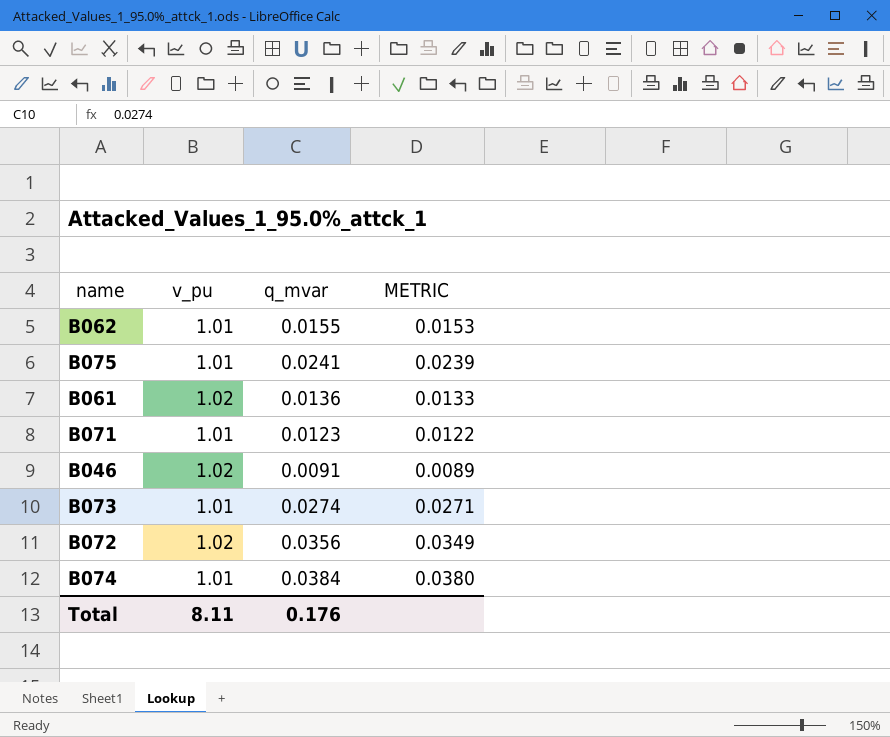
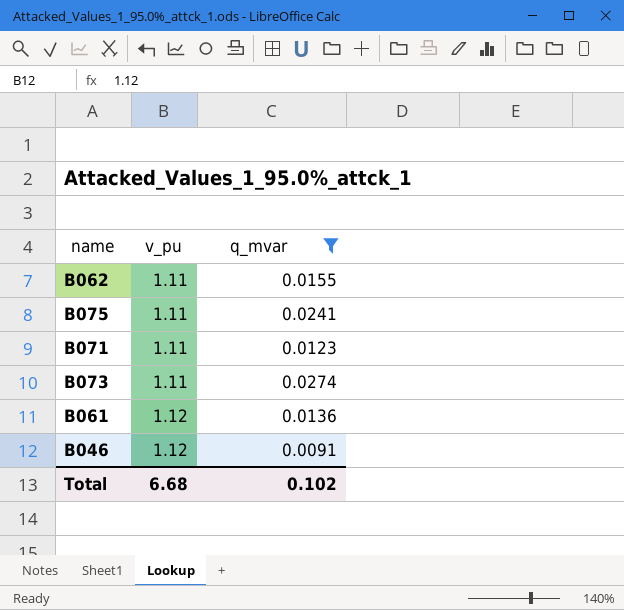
filter: none -> q_mvar <= 0.0274
row order: none -> v_pu ascending
column METRIC | formula: [q_mvar] / [v_pu] -> none
B062 | v_pu: 1.01 -> 1.11
B075 | v_pu: 1.01 -> 1.11
B071 | v_pu: 1.01 -> 1.11
B073 | v_pu: 1.01 -> 1.11
B061 | v_pu: 1.02 -> 1.12
B046 | v_pu: 1.02 -> 1.12
Total | v_pu: 8.11 -> 6.68
Total | q_mvar: 0.176 -> 0.102

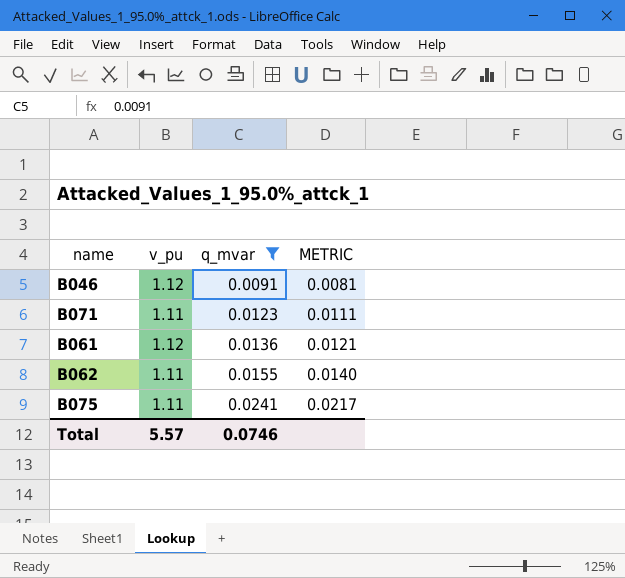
row order: v_pu ascending -> q_mvar ascending
column METRIC | formula: none -> [q_mvar] / [v_pu]
row B073: 1.11 | 0.0274 -> none
Total | v_pu: 6.68 -> 5.57
Total | q_mvar: 0.102 -> 0.0746

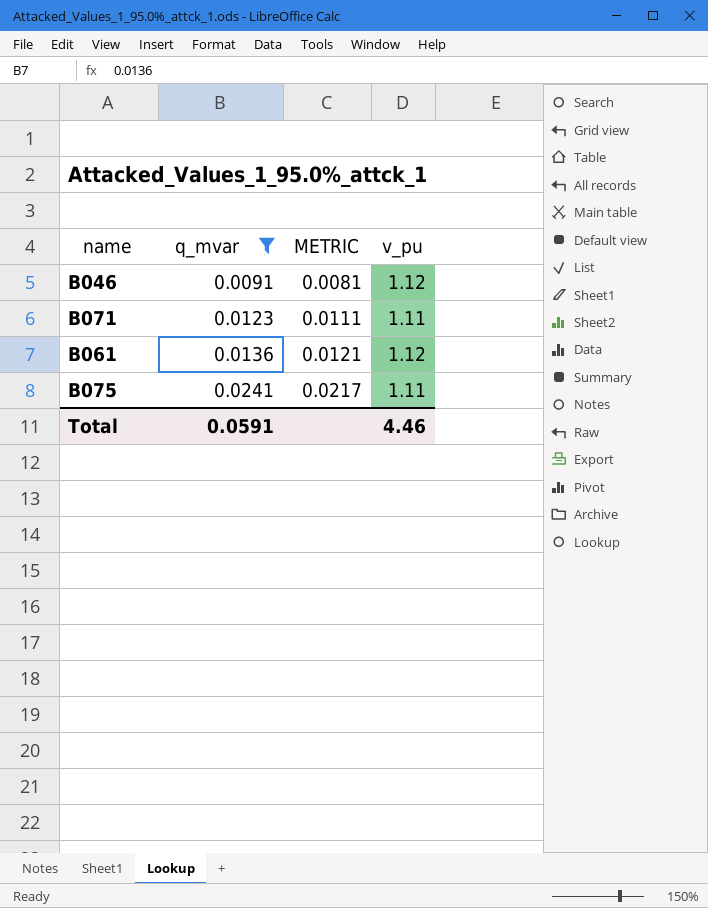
column v_pu | position: 2 -> 4
row B062: 1.11 | 0.0155 | 0.0140 -> none
Total | q_mvar: 0.0746 -> 0.0591
Total | v_pu: 5.57 -> 4.46

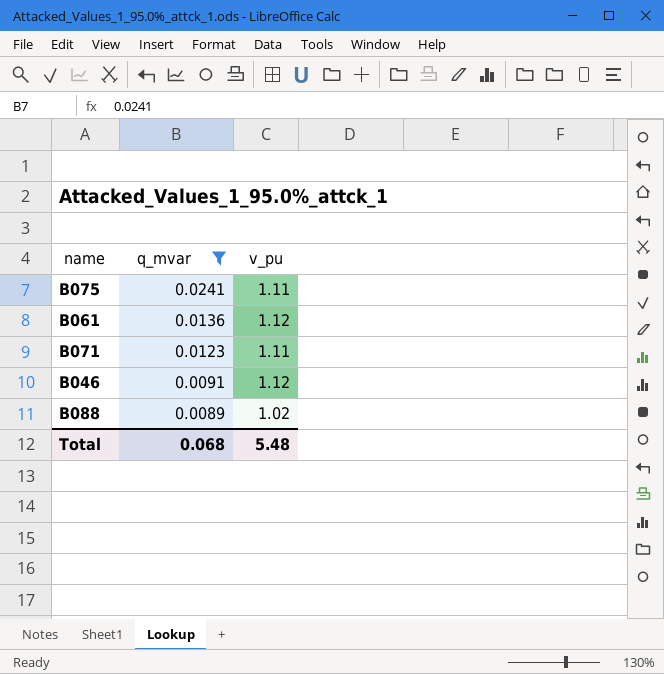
row order: q_mvar ascending -> q_mvar descending
column METRIC | formula: [q_mvar] / [v_pu] -> none
row B088: none -> 0.0089 | 1.02
Total | q_mvar: 0.0591 -> 0.068
Total | v_pu: 4.46 -> 5.48

